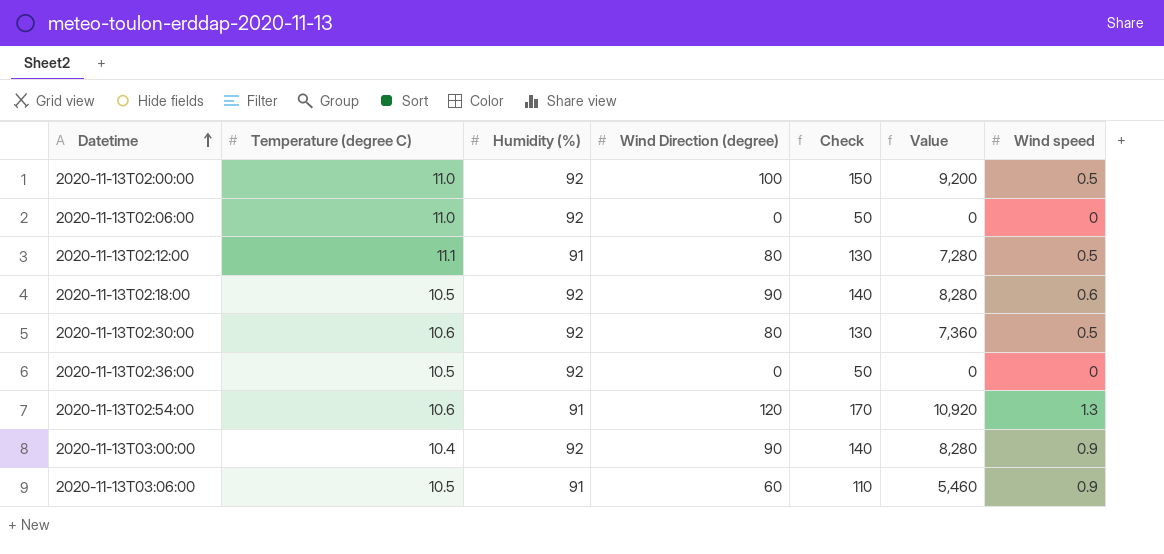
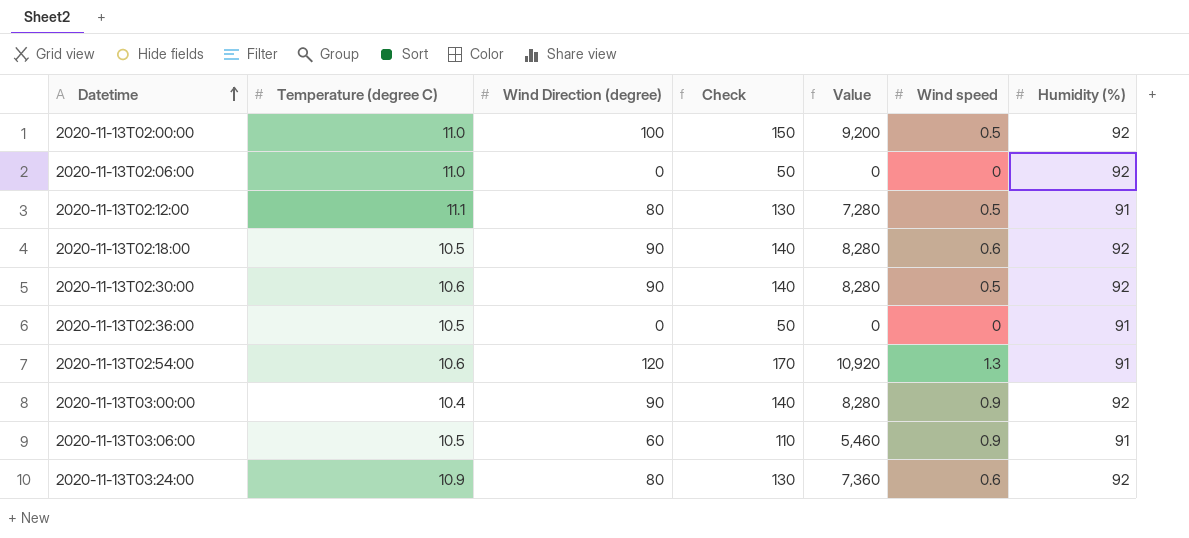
column Humidity (%) | position: 3 -> 7
2020-11-13T02:30:00 | Wind Direction (degree): 80 -> 90
2020-11-13T02:30:00 | Check: 130 -> 140
2020-11-13T02:30:00 | Value: 7,360 -> 8,280
2020-11-13T02:36:00 | Humidity (%): 92 -> 91
row 2020-11-13T03:24:00: none -> 10.9 | 80 | 130 | 7,360 | 0.6 | 92

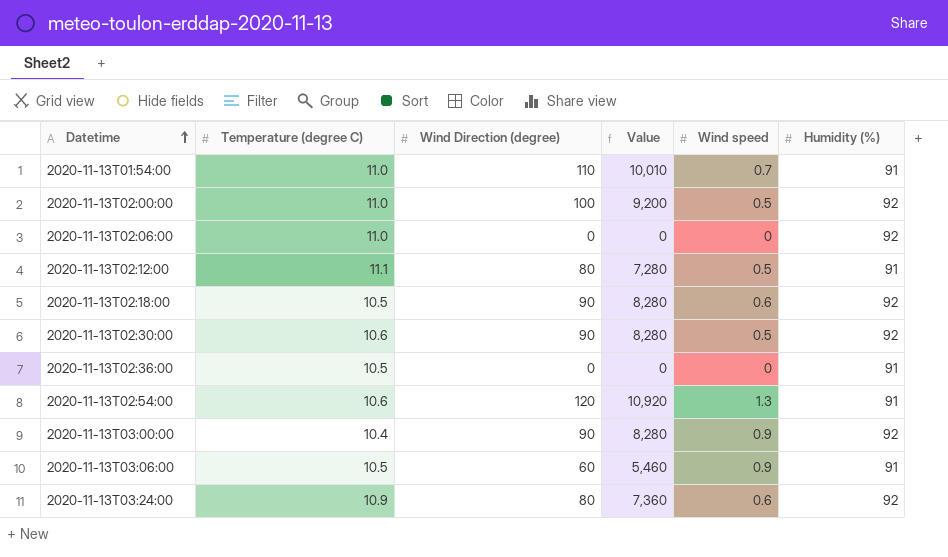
column Check | formula: [Wind Direction (degree)] + 50 -> none
row 2020-11-13T01:54:00: none -> 11.0 | 110 | 10,010 | 0.7 | 91

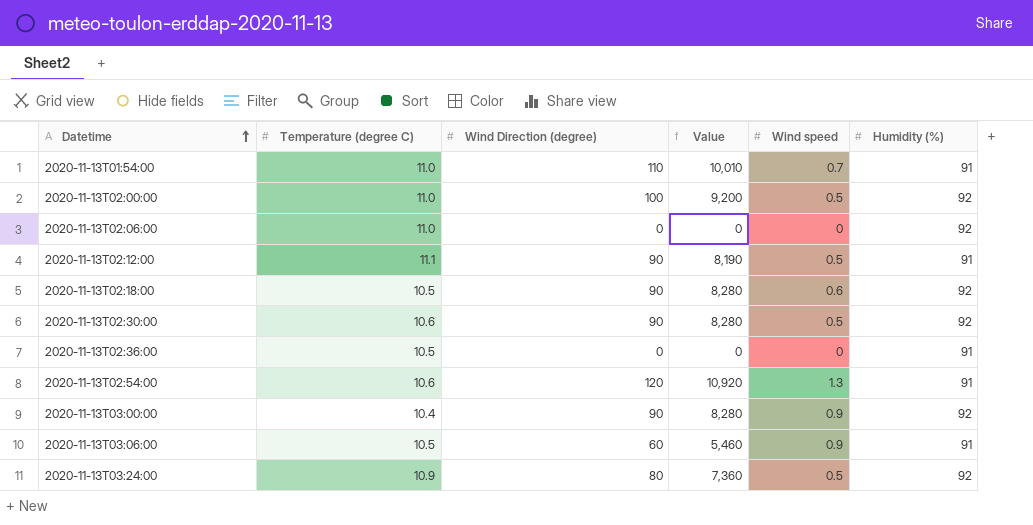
2020-11-13T02:12:00 | Wind Direction (degree): 80 -> 90
2020-11-13T02:12:00 | Value: 7,280 -> 8,190
2020-11-13T03:24:00 | Wind speed: 0.6 -> 0.5

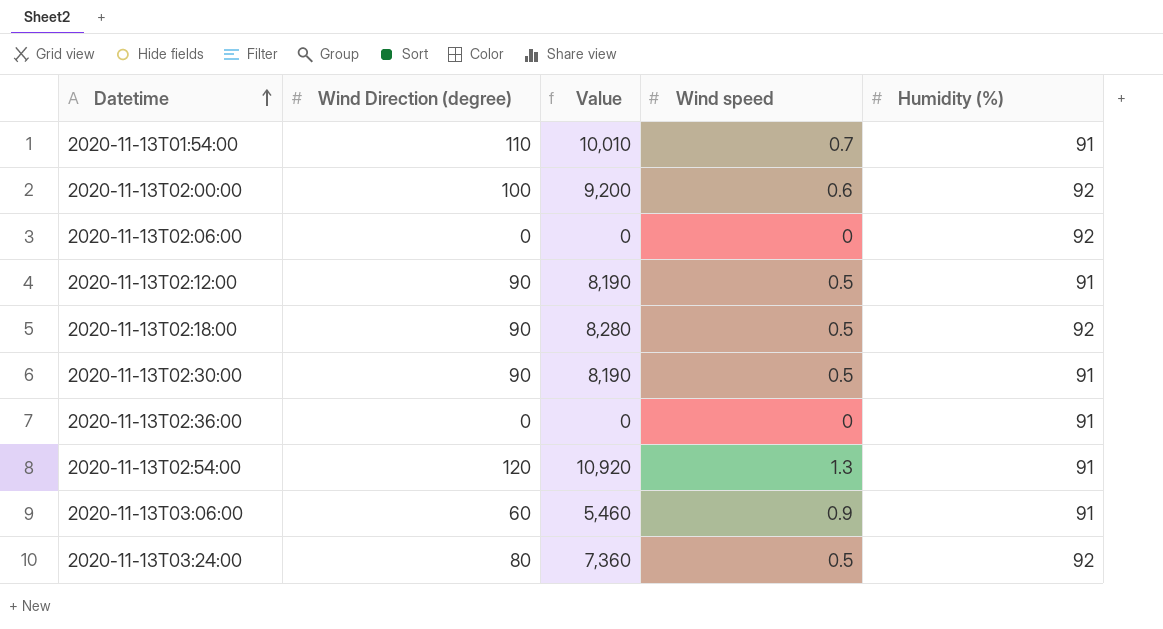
column Temperature (degree C) | position: 2 -> none
row 2020-11-13T03:00:00: 10.4 | 90 | 8,280 | 0.9 | 92 -> none
2020-11-13T02:00:00 | Wind speed: 0.5 -> 0.6
2020-11-13T02:18:00 | Wind speed: 0.6 -> 0.5
2020-11-13T02:30:00 | Value: 8,280 -> 8,190
2020-11-13T02:30:00 | Humidity (%): 92 -> 91

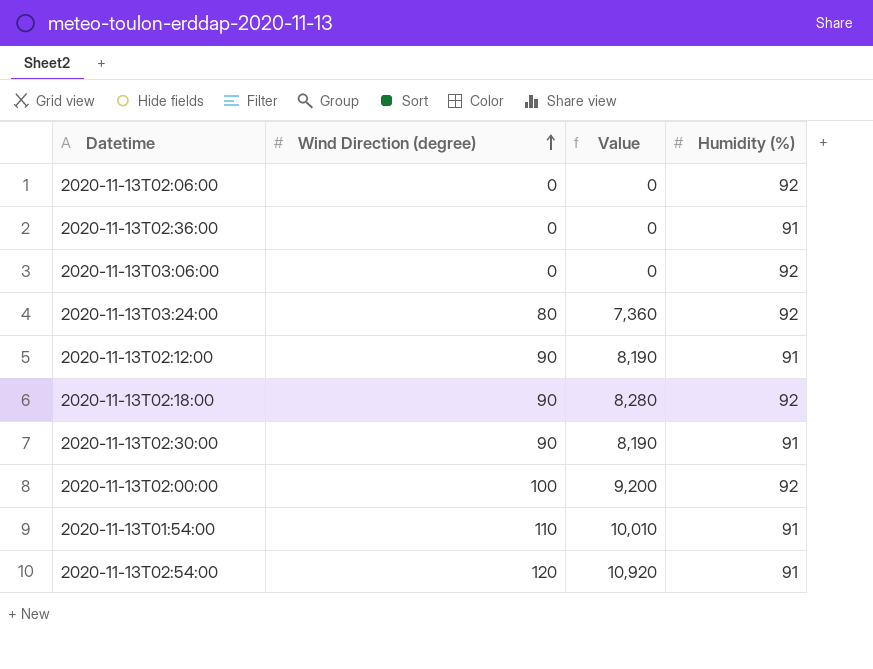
row order: Datetime ascending -> Wind Direction (degree) ascending
column Wind speed | position: 4 -> none
2020-11-13T03:06:00 | Wind Direction (degree): 60 -> 0
2020-11-13T03:06:00 | Value: 5,460 -> 0
2020-11-13T03:06:00 | Humidity (%): 91 -> 92

